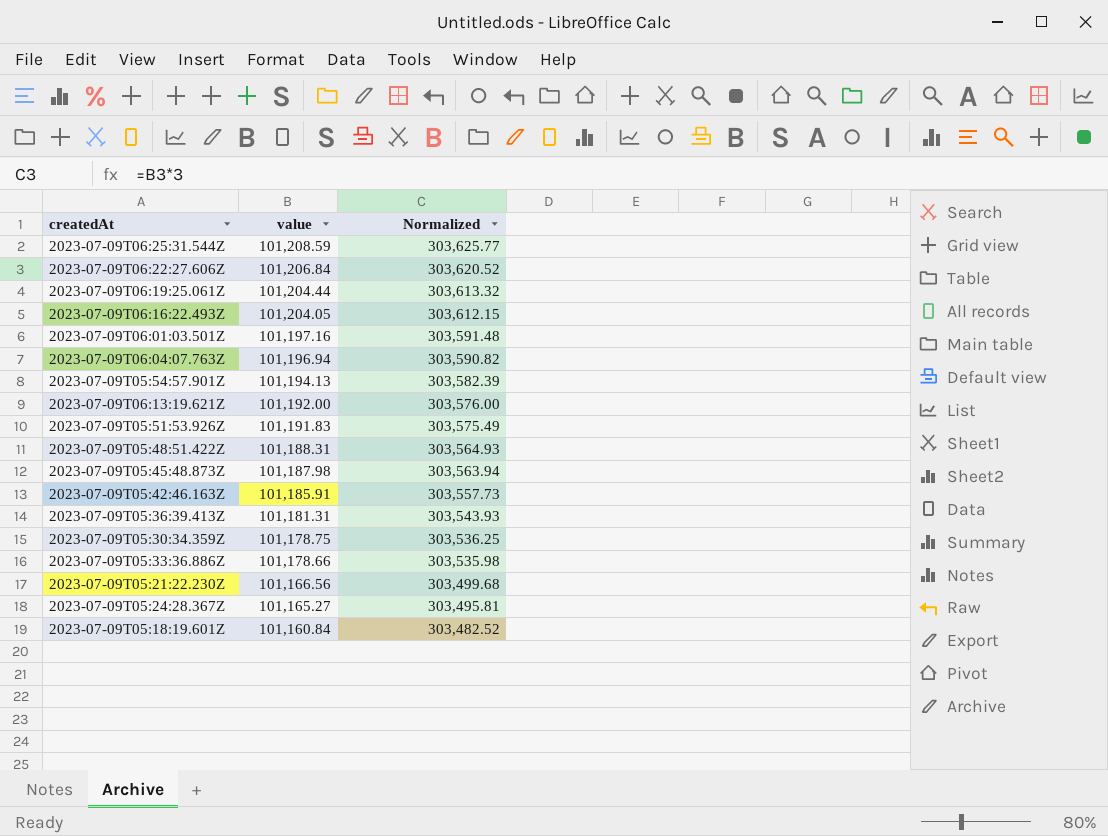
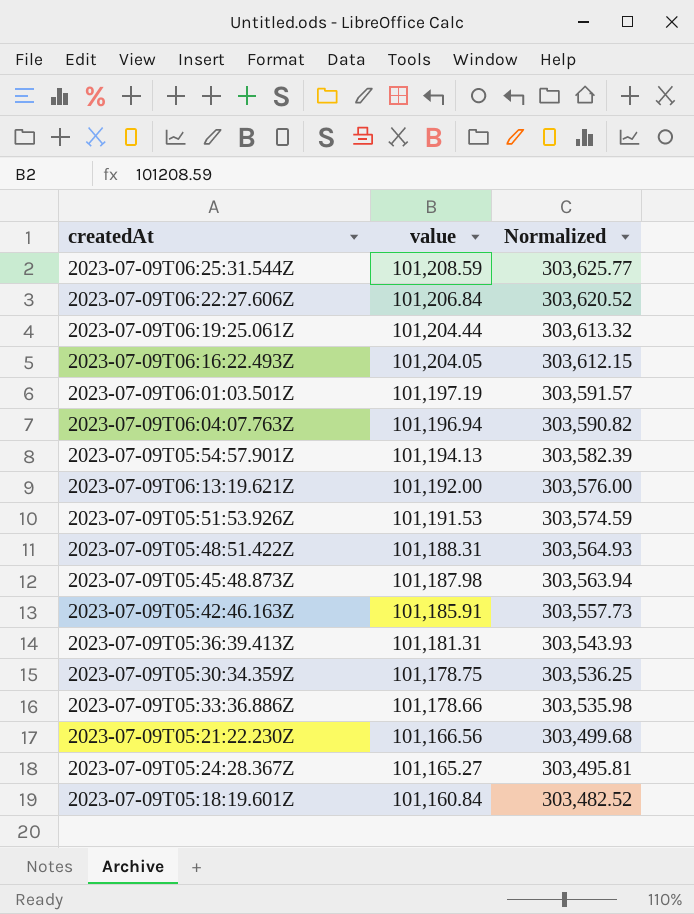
2023-07-09T06:01:03.501Z | value: 101,197.16 -> 101,197.19
2023-07-09T06:01:03.501Z | Normalized: 303,591.48 -> 303,591.57
2023-07-09T05:51:53.926Z | value: 101,191.83 -> 101,191.53
2023-07-09T05:51:53.926Z | Normalized: 303,575.49 -> 303,574.59

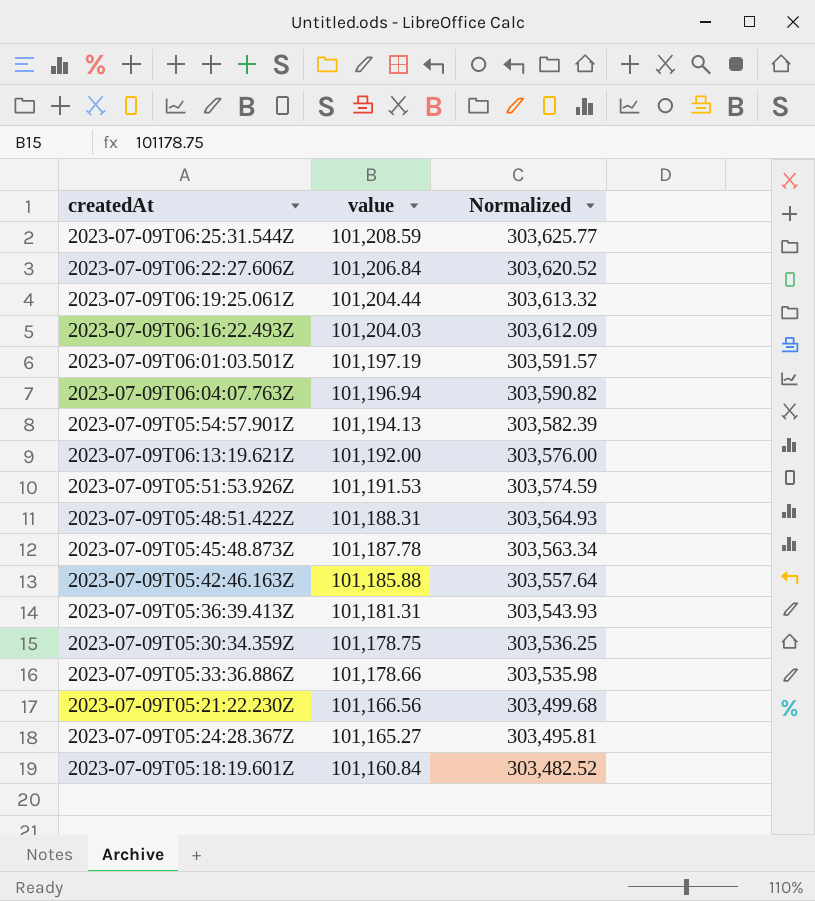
2023-07-09T06:16:22.493Z | value: 101,204.05 -> 101,204.03
2023-07-09T06:16:22.493Z | Normalized: 303,612.15 -> 303,612.09
2023-07-09T05:45:48.873Z | value: 101,187.98 -> 101,187.78
2023-07-09T05:45:48.873Z | Normalized: 303,563.94 -> 303,563.34
2023-07-09T05:42:46.163Z | value: 101,185.91 -> 101,185.88
2023-07-09T05:42:46.163Z | Normalized: 303,557.73 -> 303,557.64

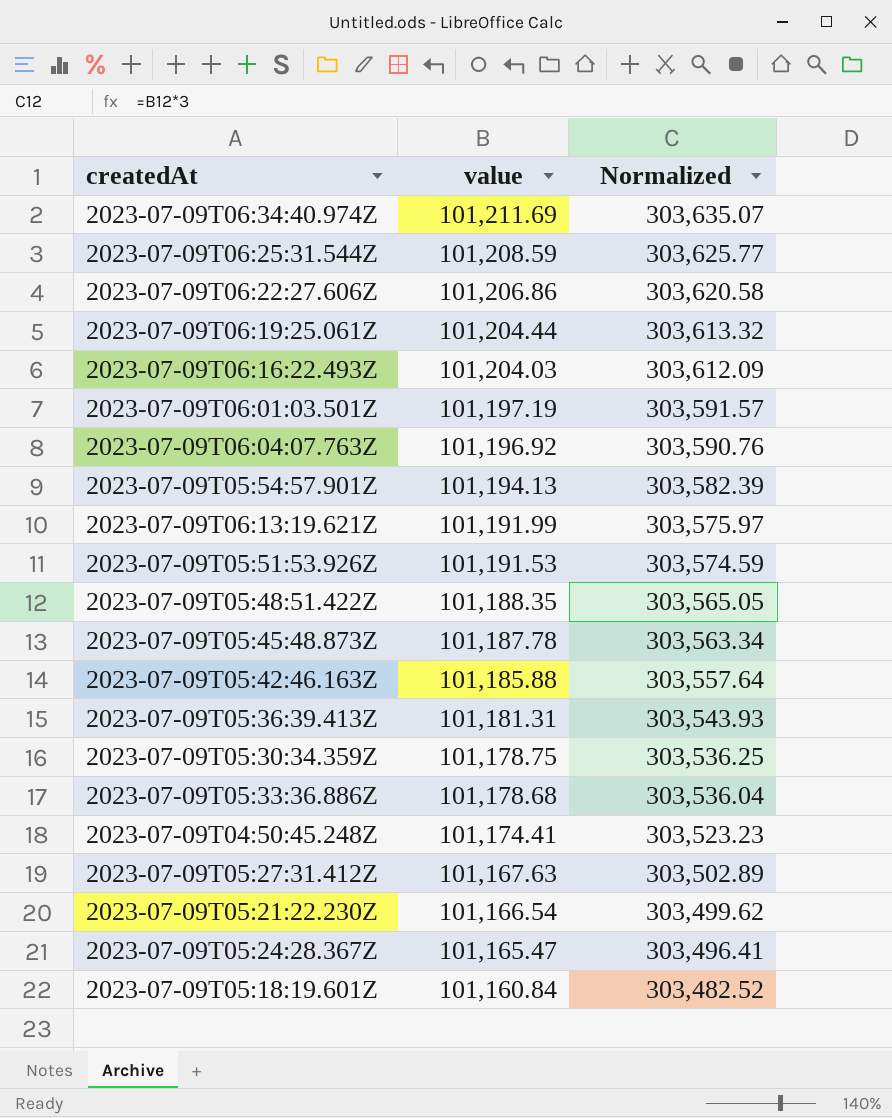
row 2023-07-09T06:34:40.974Z: none -> 101,211.69 | 303,635.07
2023-07-09T06:22:27.606Z | value: 101,206.84 -> 101,206.86
2023-07-09T06:22:27.606Z | Normalized: 303,620.52 -> 303,620.58
2023-07-09T06:04:07.763Z | value: 101,196.94 -> 101,196.92
2023-07-09T06:04:07.763Z | Normalized: 303,590.82 -> 303,590.76
2023-07-09T06:13:19.621Z | value: 101,192.00 -> 101,191.99
2023-07-09T06:13:19.621Z | Normalized: 303,576.00 -> 303,575.97
2023-07-09T05:48:51.422Z | value: 101,188.31 -> 101,188.35
2023-07-09T05:48:51.422Z | Normalized: 303,564.93 -> 303,565.05
2023-07-09T05:33:36.886Z | value: 101,178.66 -> 101,178.68
2023-07-09T05:33:36.886Z | Normalized: 303,535.98 -> 303,536.04
row 2023-07-09T04:50:45.248Z: none -> 101,174.41 | 303,523.23
row 2023-07-09T05:27:31.412Z: none -> 101,167.63 | 303,502.89
2023-07-09T05:21:22.230Z | value: 101,166.56 -> 101,166.54
2023-07-09T05:21:22.230Z | Normalized: 303,499.68 -> 303,499.62
2023-07-09T05:24:28.367Z | value: 101,165.27 -> 101,165.47
2023-07-09T05:24:28.367Z | Normalized: 303,495.81 -> 303,496.41

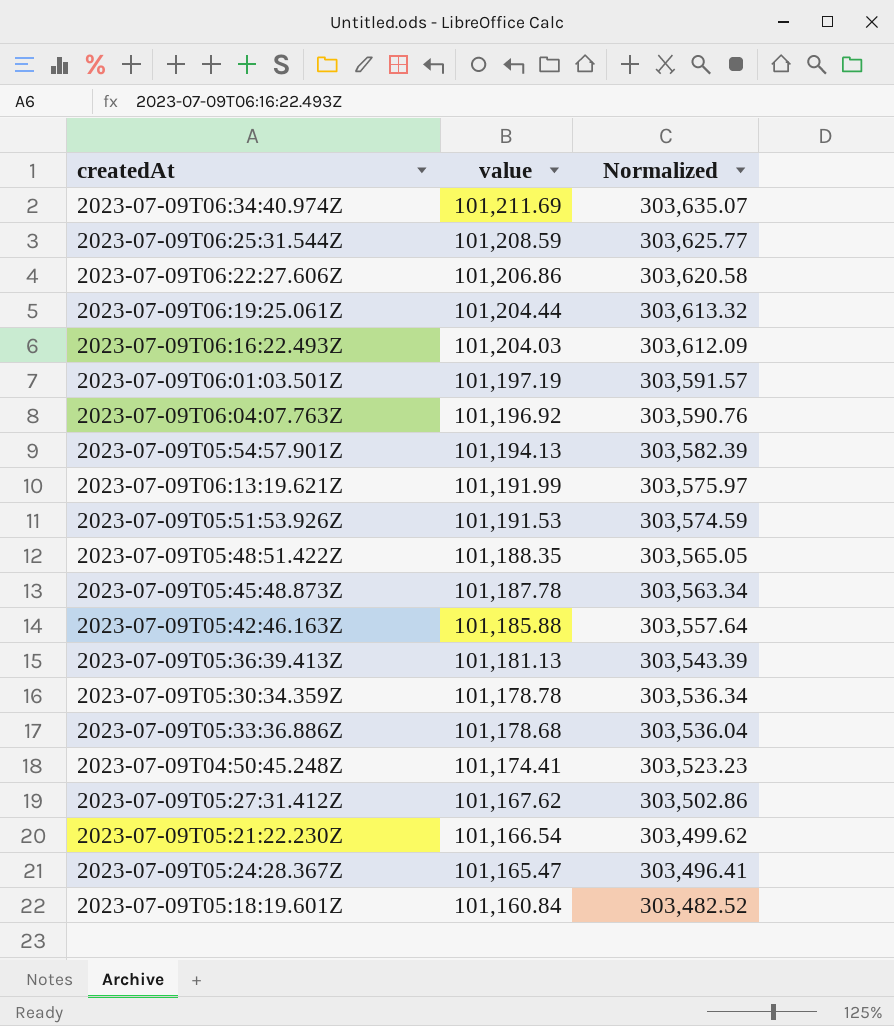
2023-07-09T05:36:39.413Z | value: 101,181.31 -> 101,181.13
2023-07-09T05:36:39.413Z | Normalized: 303,543.93 -> 303,543.39
2023-07-09T05:30:34.359Z | value: 101,178.75 -> 101,178.78
2023-07-09T05:30:34.359Z | Normalized: 303,536.25 -> 303,536.34
2023-07-09T05:27:31.412Z | value: 101,167.63 -> 101,167.62
2023-07-09T05:27:31.412Z | Normalized: 303,502.89 -> 303,502.86

